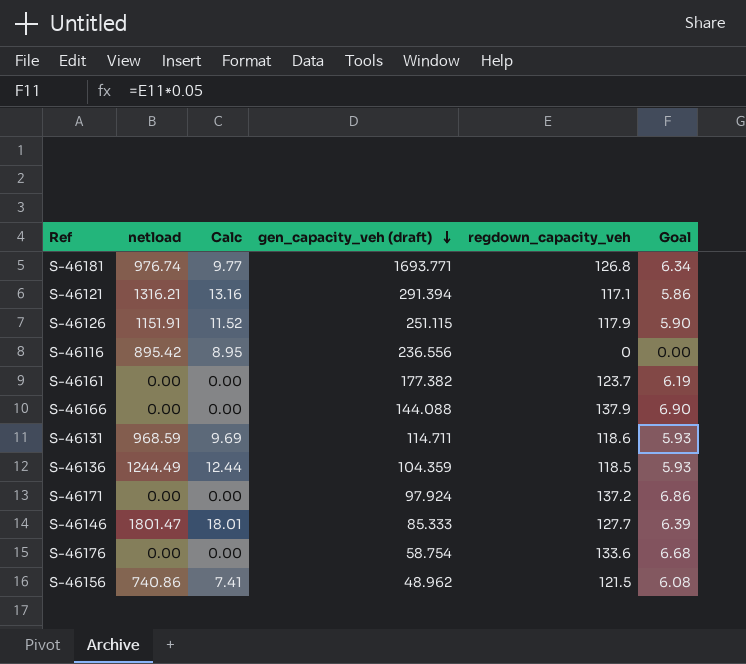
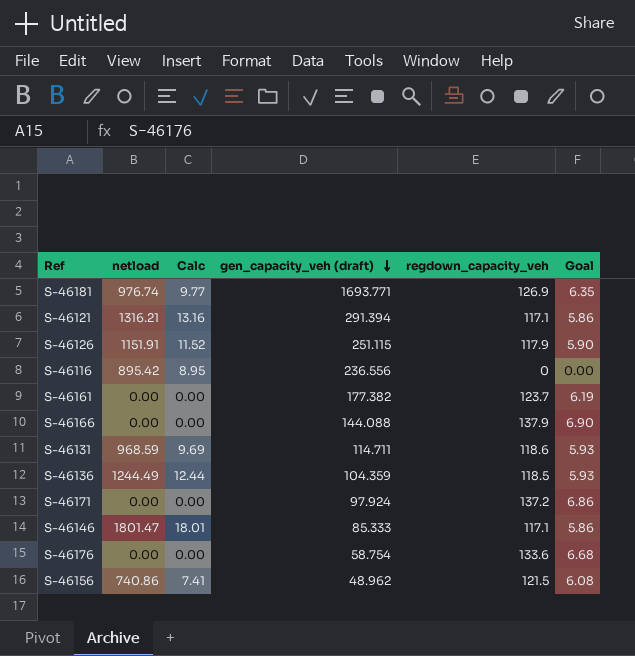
S-46181 | regdown_capacity_veh: 126.8 -> 126.9
S-46181 | Goal: 6.34 -> 6.35
S-46146 | regdown_capacity_veh: 127.7 -> 117.1
S-46146 | Goal: 6.39 -> 5.86

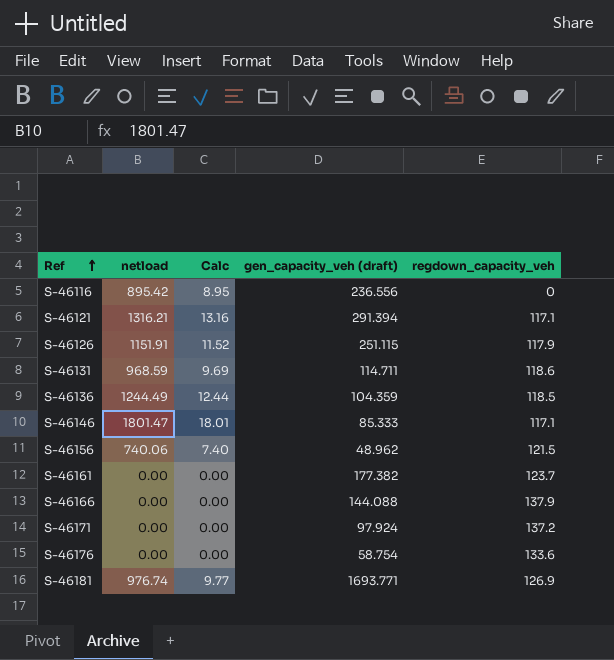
row order: gen_capacity_veh (draft) descending -> Ref ascending
column Goal | formula: [regdown_capacity_veh] * 0.05 -> none
S-46156 | netload: 740.86 -> 740.06
S-46156 | Calc: 7.41 -> 7.40

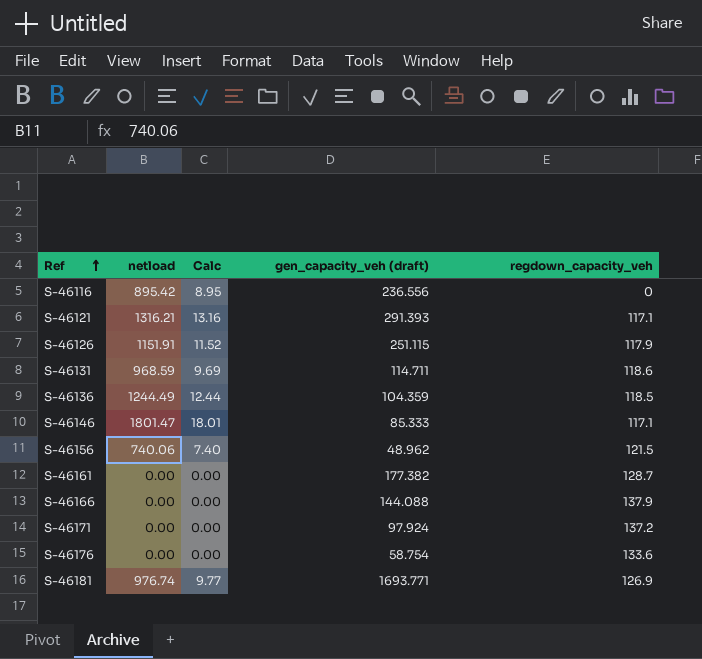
S-46121 | gen_capacity_veh (draft): 291.394 -> 291.393
S-46161 | regdown_capacity_veh: 123.7 -> 128.7

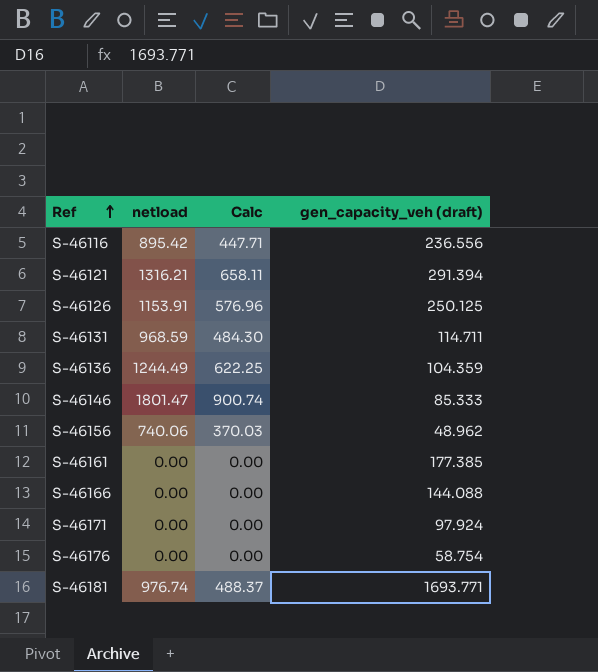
column regdown_capacity_veh | position: 5 -> none
column Calc | formula: [netload] * 0.01 -> [netload] * 0.5
S-46121 | gen_capacity_veh (draft): 291.393 -> 291.394
S-46126 | netload: 1151.91 -> 1153.91
S-46126 | gen_capacity_veh (draft): 251.115 -> 250.125
S-46161 | gen_capacity_veh (draft): 177.382 -> 177.385

